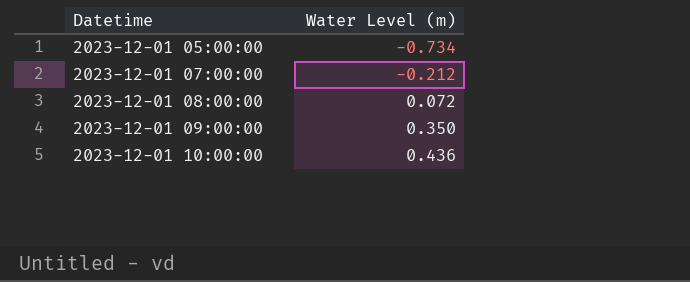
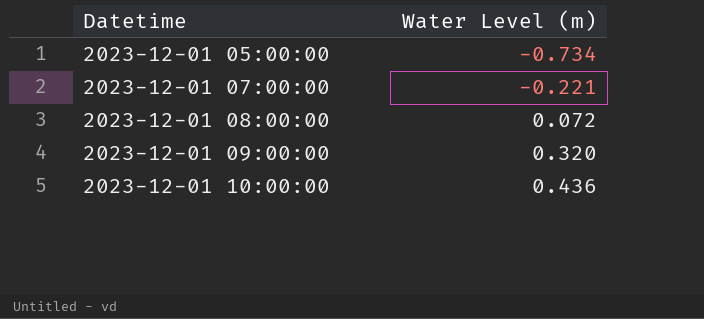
2023-12-01 07:00:00 | Water Level (m): -0.212 -> -0.221
2023-12-01 09:00:00 | Water Level (m): 0.350 -> 0.320

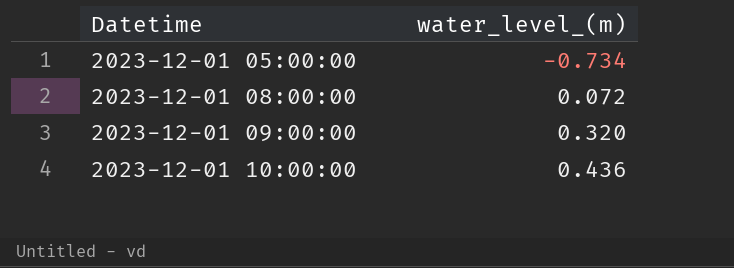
column name: Water Level (m) -> water_level_(m)
row 2023-12-01 07:00:00: -0.221 -> none

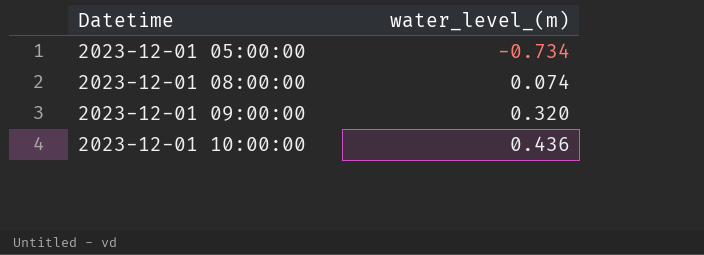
2023-12-01 08:00:00 | water_level_(m): 0.072 -> 0.074

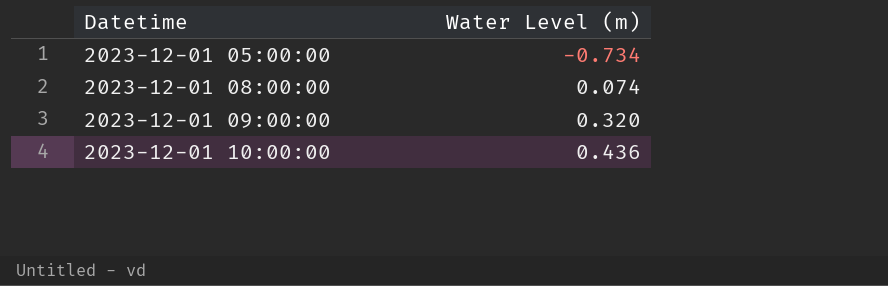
column name: water_level_(m) -> Water Level (m)

